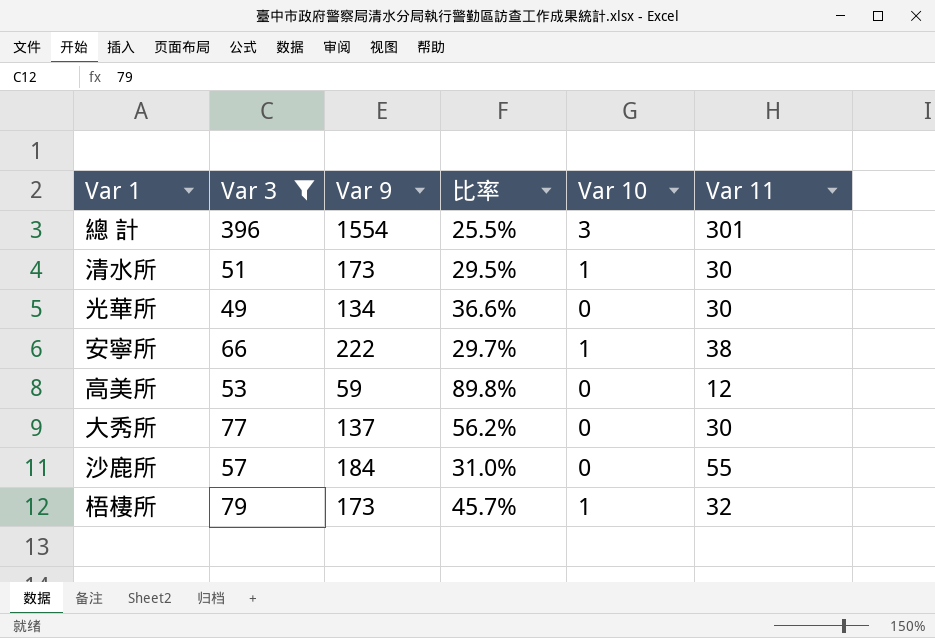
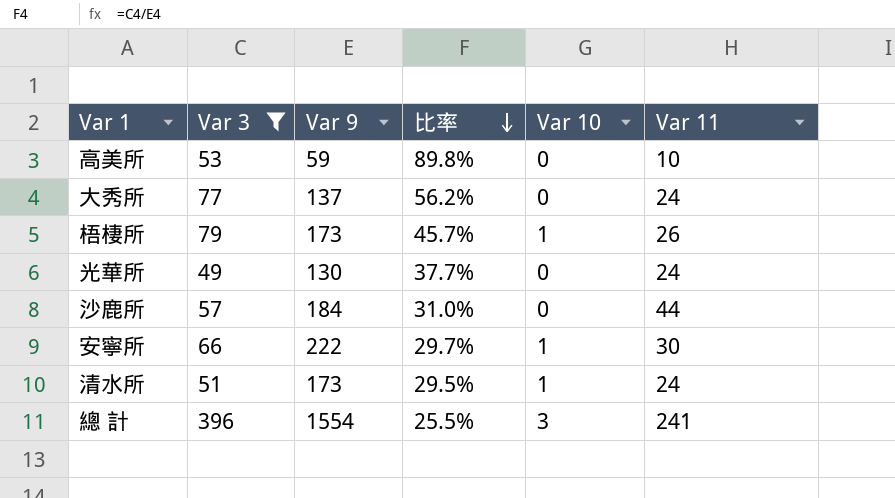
row order: none -> 比率 descending
高美所 | Var 11: 12 -> 10
大秀所 | Var 11: 30 -> 24
梧棲所 | Var 11: 32 -> 26
光華所 | Var 9: 134 -> 130
光華所 | 比率: 36.6% -> 37.7%
光華所 | Var 11: 30 -> 24
沙鹿所 | Var 11: 55 -> 44
安寧所 | Var 11: 38 -> 30
清水所 | Var 11: 30 -> 24
總 計 | Var 11: 301 -> 241

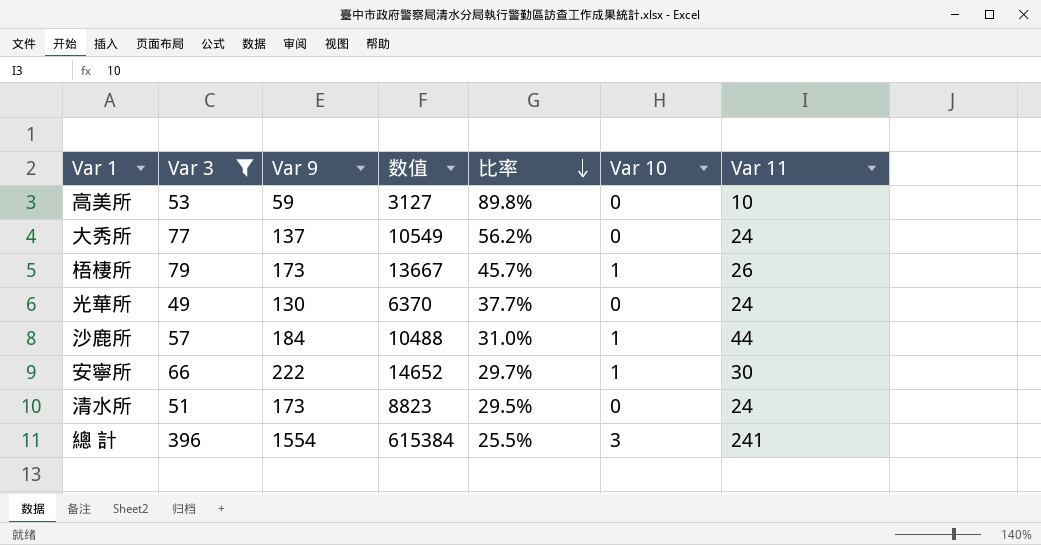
column 数值 | formula: none -> [Var 3] * [Var 9]
沙鹿所 | Var 10: 0 -> 1
清水所 | Var 10: 1 -> 0

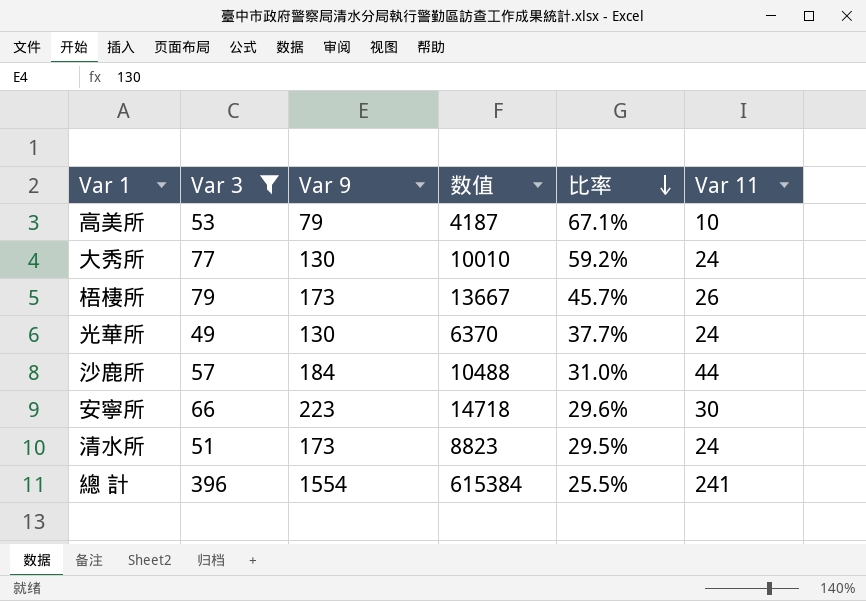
column Var 10 | position: 6 -> none
高美所 | Var 9: 59 -> 79
高美所 | 数值: 3127 -> 4187
高美所 | 比率: 89.8% -> 67.1%
大秀所 | Var 9: 137 -> 130
大秀所 | 数值: 10549 -> 10010
大秀所 | 比率: 56.2% -> 59.2%
安寧所 | Var 9: 222 -> 223
安寧所 | 数值: 14652 -> 14718
安寧所 | 比率: 29.7% -> 29.6%

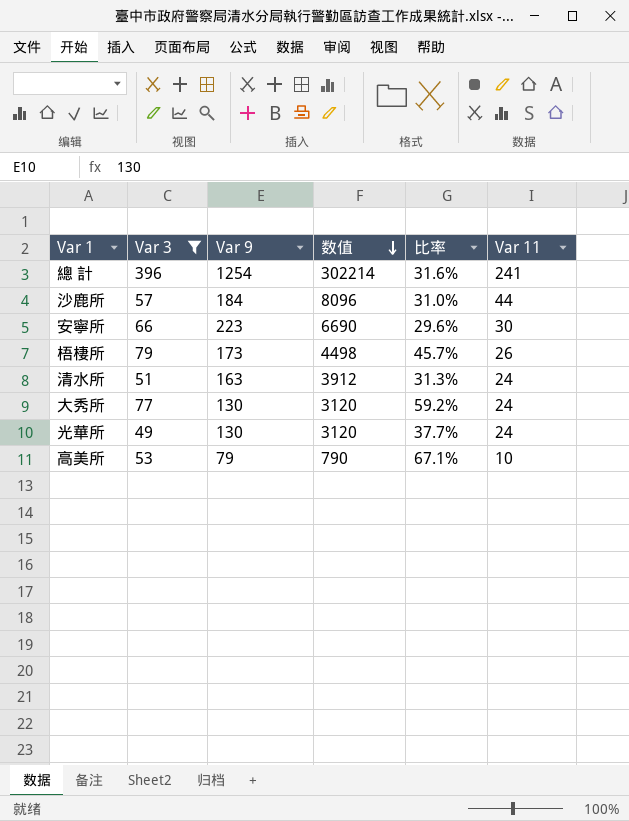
row order: 比率 descending -> 数值 descending
column 数值 | formula: [Var 3] * [Var 9] -> [Var 9] * [Var 11]
總 計 | Var 9: 1554 -> 1254
總 計 | 比率: 25.5% -> 31.6%
清水所 | Var 9: 173 -> 163
清水所 | 比率: 29.5% -> 31.3%

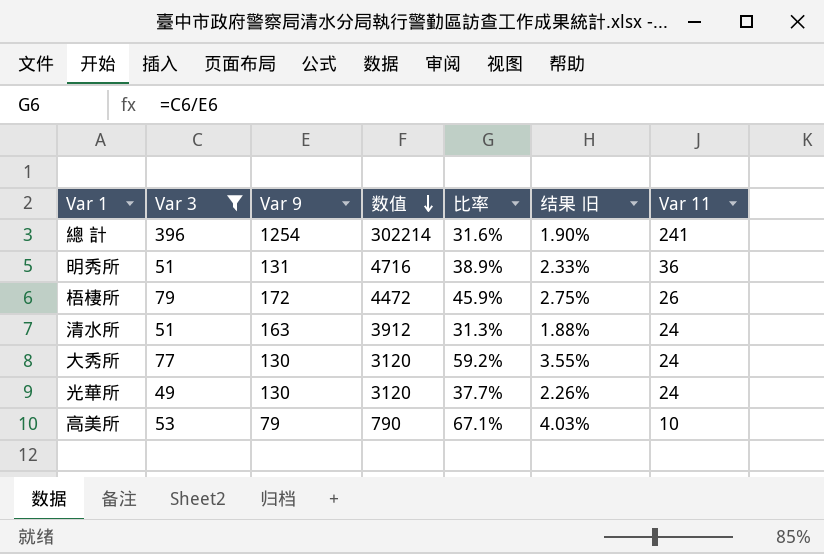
column 结果 旧 | formula: none -> [比率] * 0.06
row 沙鹿所: 57 | 184 | 8096 | 31.0% | 44 -> none
row 安寧所: 66 | 223 | 6690 | 29.6% | 30 -> none
row 明秀所: none -> 51 | 131 | 4716 | 38.9% | 2.33% | 36
梧棲所 | Var 9: 173 -> 172
梧棲所 | 数值: 4498 -> 4472
梧棲所 | 比率: 45.7% -> 45.9%

